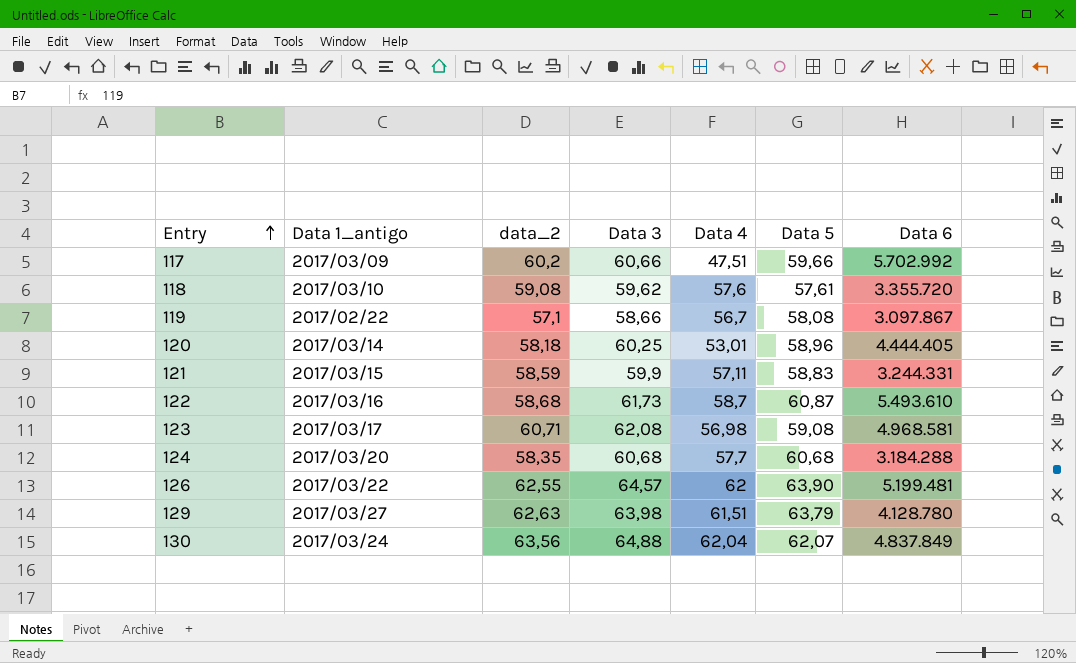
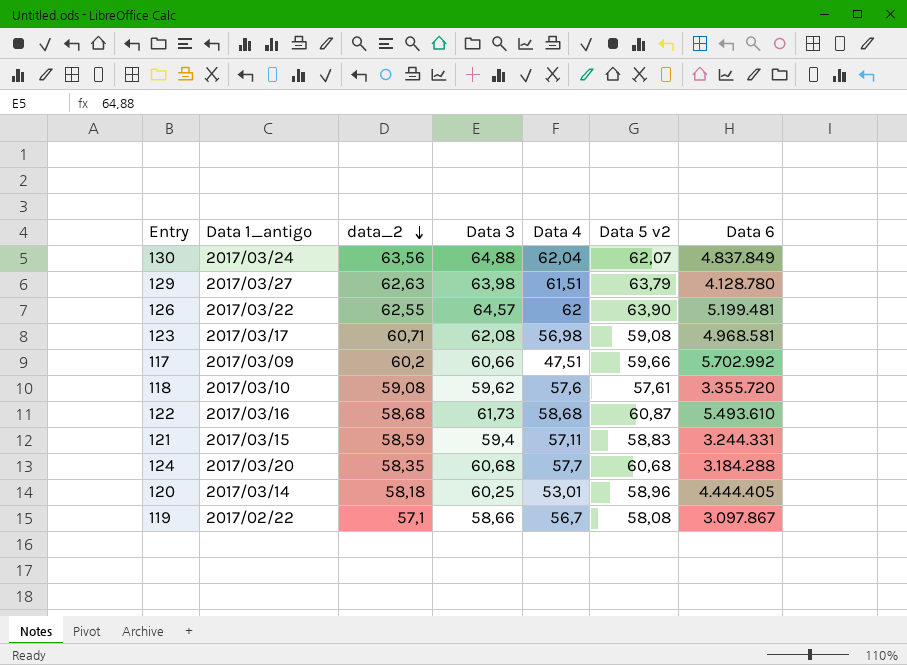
row order: Entry ascending -> data_2 descending
column name: Data 5 -> Data 5 v2
122 | Data 4: 58,7 -> 58,68
121 | Data 3: 59,9 -> 59,4

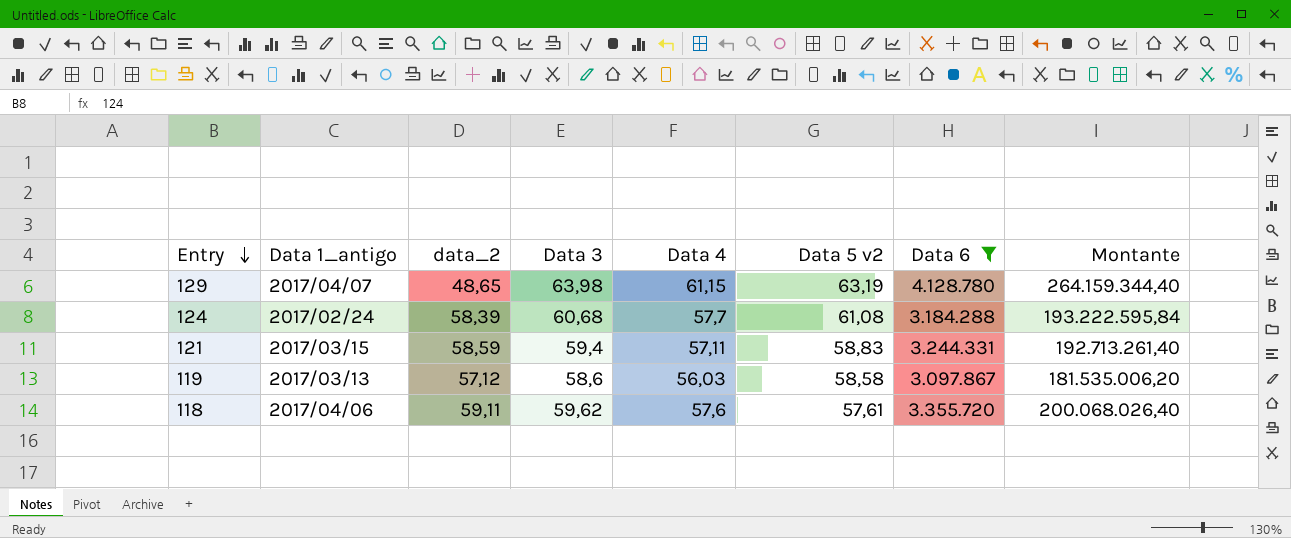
filter: none -> Data 6 <= 4.128.780
row order: data_2 descending -> Entry descending
column Montante | formula: none -> [Data 3] * [Data 6]
129 | Data 1_antigo: 2017/03/27 -> 2017/04/07
129 | data_2: 62,63 -> 48,65
129 | Data 4: 61,51 -> 61,15
129 | Data 5 v2: 63,79 -> 63,19
124 | Data 1_antigo: 2017/03/20 -> 2017/02/24
124 | data_2: 58,35 -> 58,39
124 | Data 5 v2: 60,68 -> 61,08
119 | Data 1_antigo: 2017/02/22 -> 2017/03/13
119 | data_2: 57,1 -> 57,12
119 | Data 3: 58,66 -> 58,6
119 | Data 4: 56,7 -> 56,03
119 | Data 5 v2: 58,08 -> 58,58
118 | Data 1_antigo: 2017/03/10 -> 2017/04/06
118 | data_2: 59,08 -> 59,11

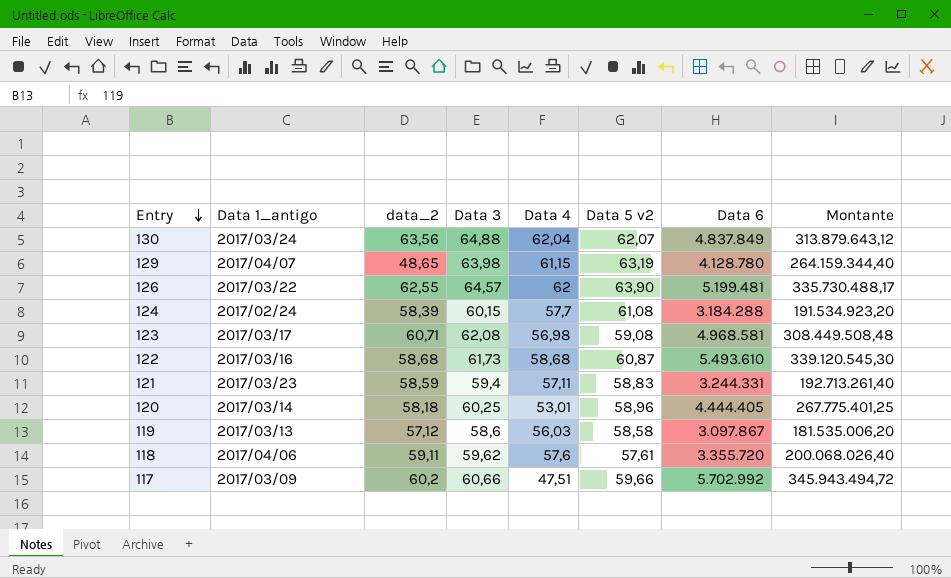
filter: Data 6 <= 4.128.780 -> none
124 | Data 3: 60,68 -> 60,15
124 | Montante: 193.222.595,84 -> 191.534.923,20
121 | Data 1_antigo: 2017/03/15 -> 2017/03/23

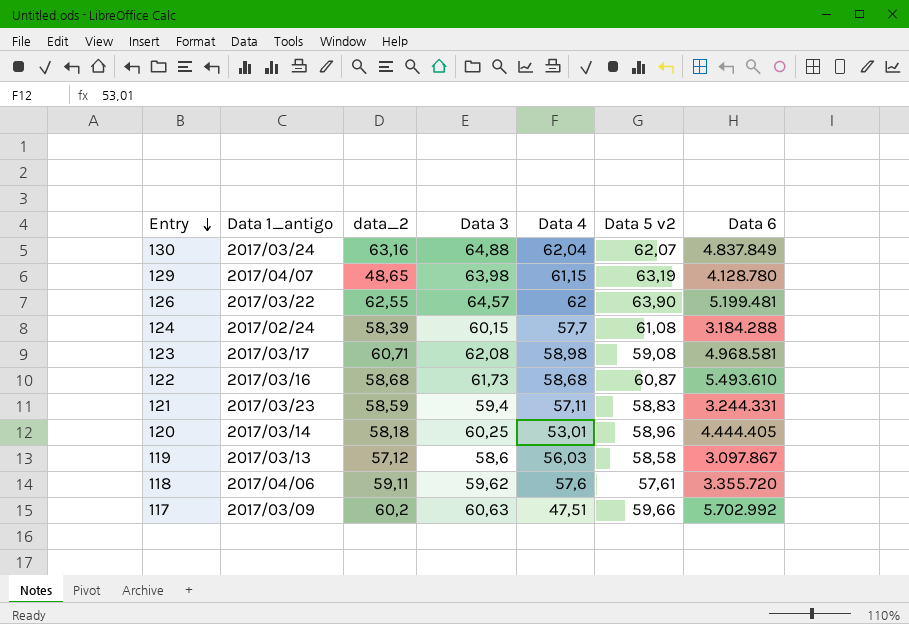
column Montante | formula: [Data 3] * [Data 6] -> none
130 | data_2: 63,56 -> 63,16
123 | Data 4: 56,98 -> 58,98
117 | Data 3: 60,66 -> 60,63

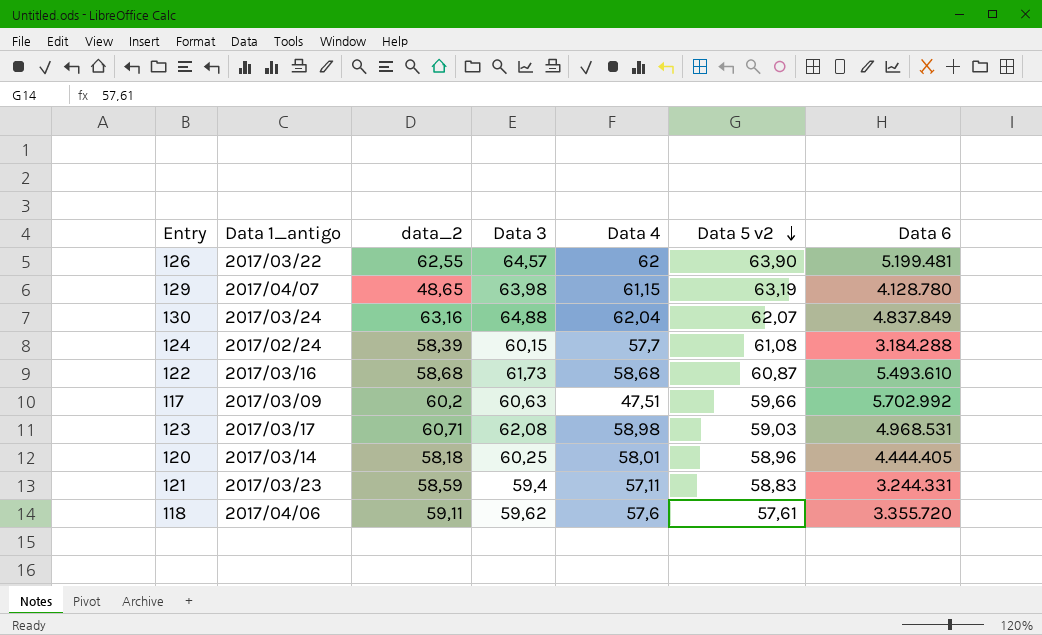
row order: Entry descending -> Data 5 v2 descending
row 119: 2017/03/13 | 57,12 | 58,6 | 56,03 | 58,58 | 3.097.867 -> none
123 | Data 5 v2: 59,08 -> 59,03
123 | Data 6: 4.968.581 -> 4.968.531
120 | Data 4: 53,01 -> 58,01

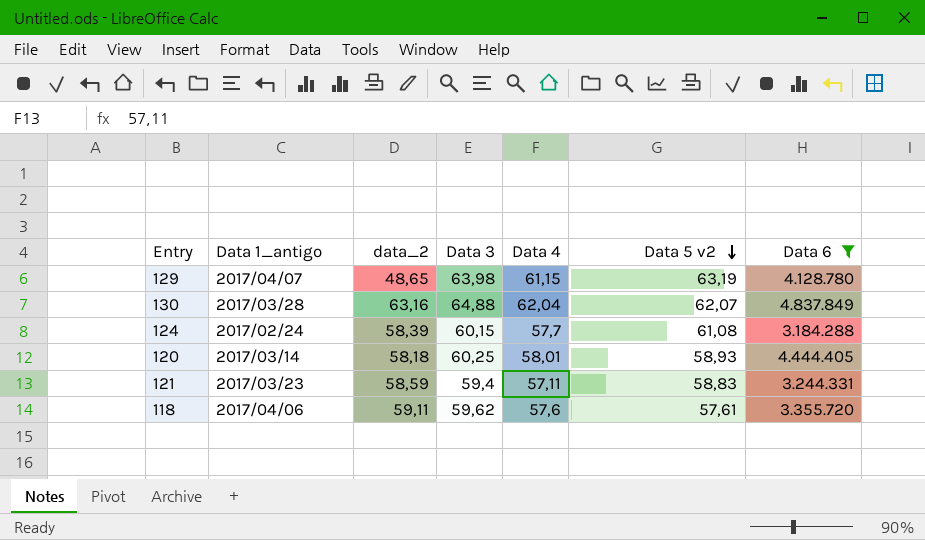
filter: none -> Data 6 <= 4.837.849
130 | Data 1_antigo: 2017/03/24 -> 2017/03/28
120 | Data 5 v2: 58,96 -> 58,93

